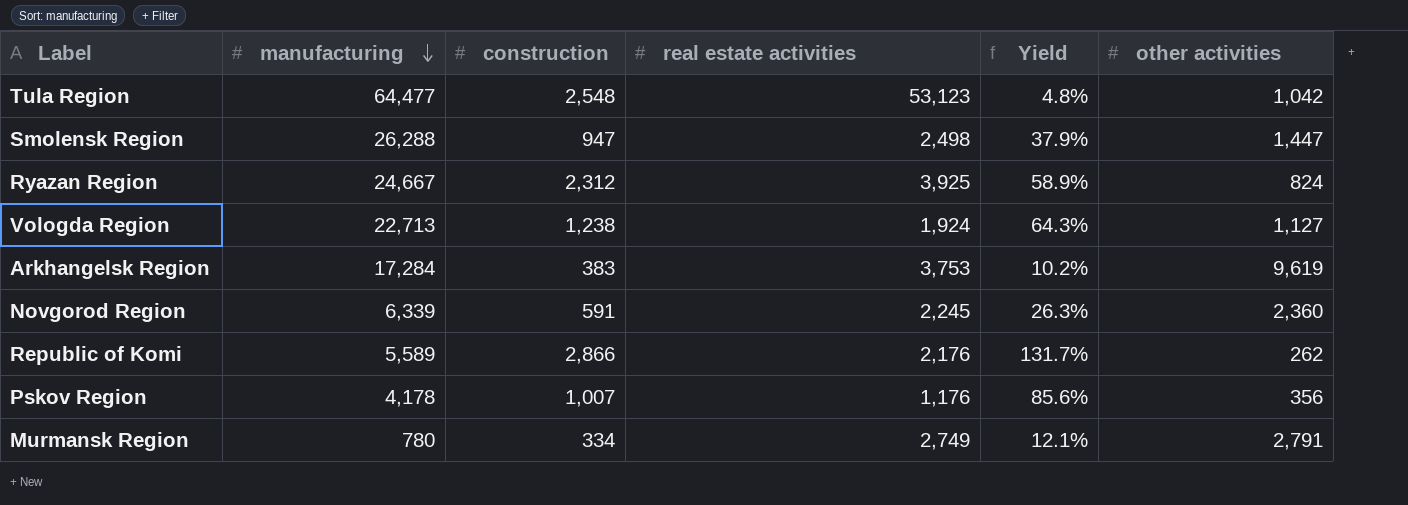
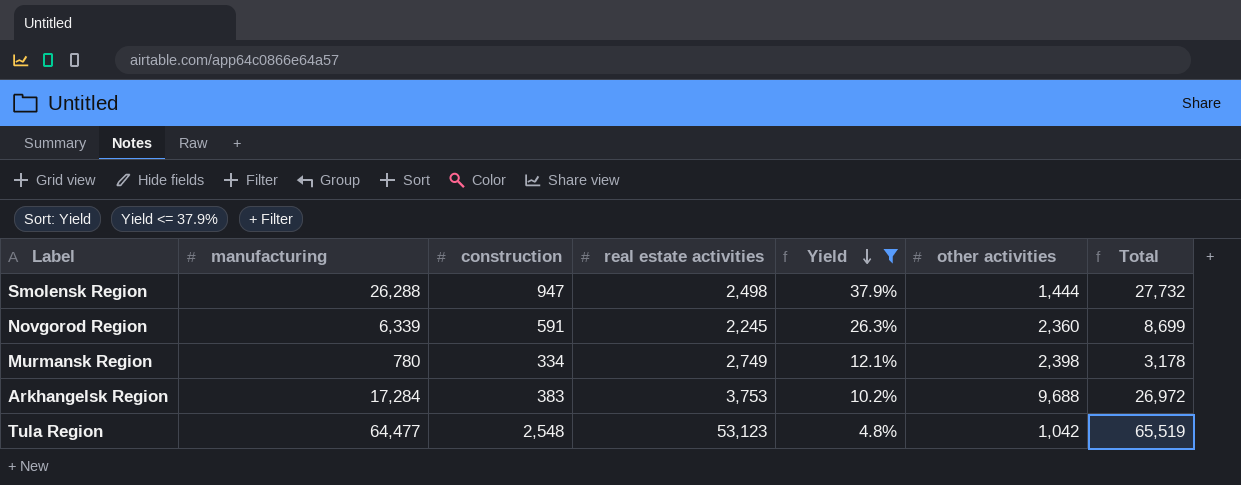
filter: none -> Yield <= 37.9%
row order: manufacturing descending -> Yield descending
column Total | formula: none -> [manufacturing] + [other activities]
Smolensk Region | other activities: 1,447 -> 1,444
Murmansk Region | other activities: 2,791 -> 2,398
Arkhangelsk Region | other activities: 9,619 -> 9,688

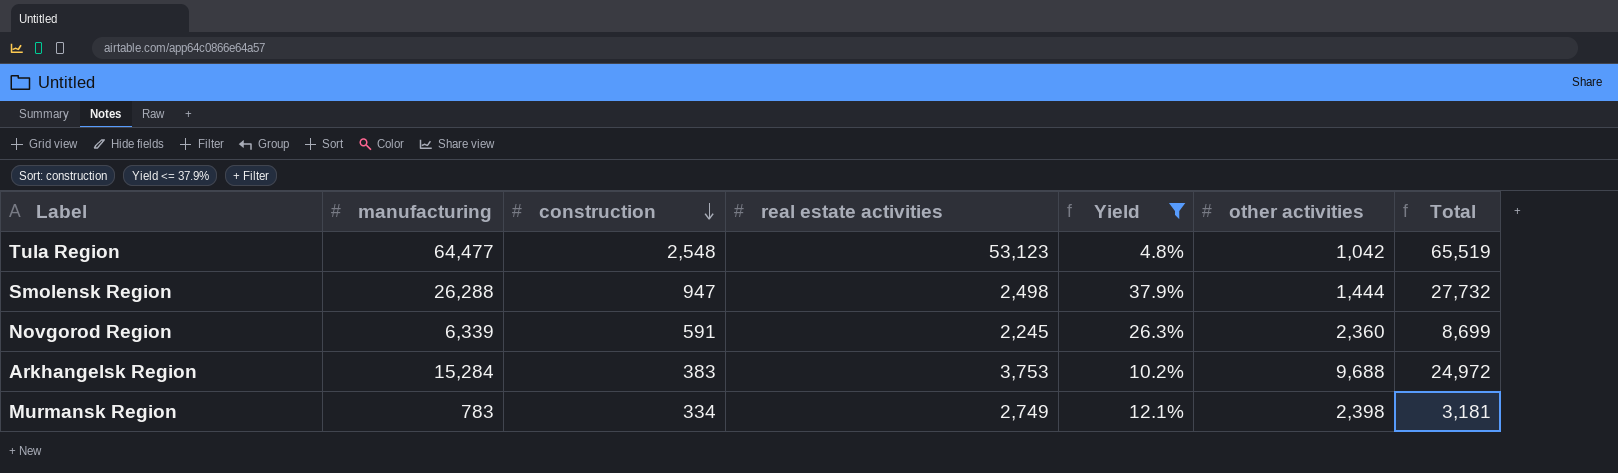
row order: Yield descending -> construction descending
Arkhangelsk Region | manufacturing: 17,284 -> 15,284
Arkhangelsk Region | Total: 26,972 -> 24,972
Murmansk Region | manufacturing: 780 -> 783
Murmansk Region | Total: 3,178 -> 3,181

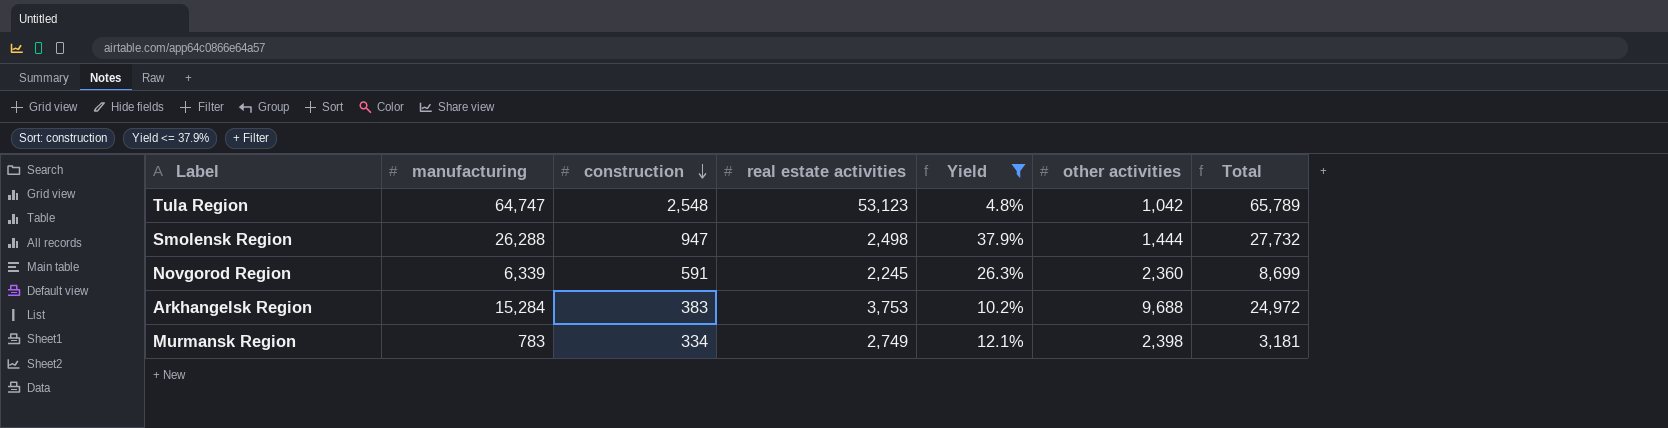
Tula Region | manufacturing: 64,477 -> 64,747
Tula Region | Total: 65,519 -> 65,789

